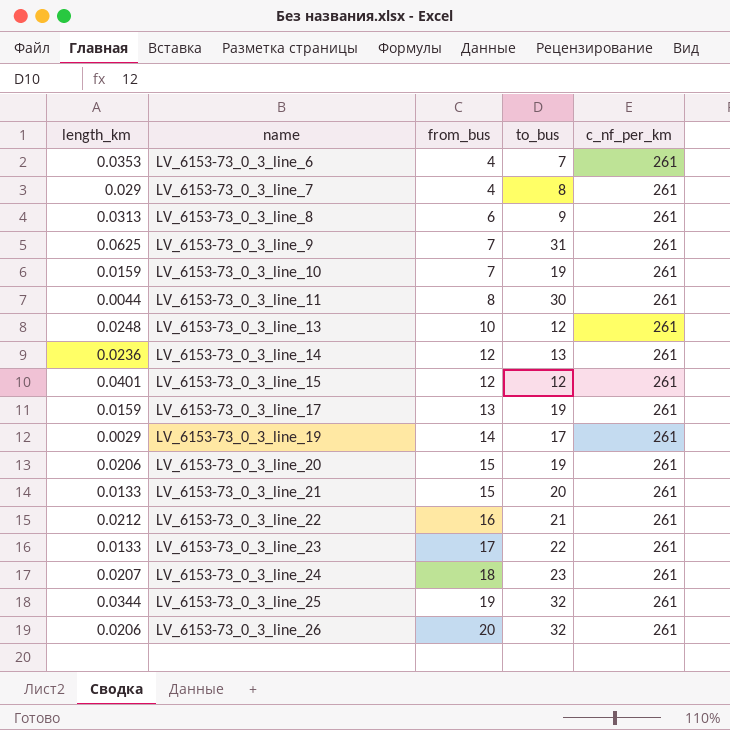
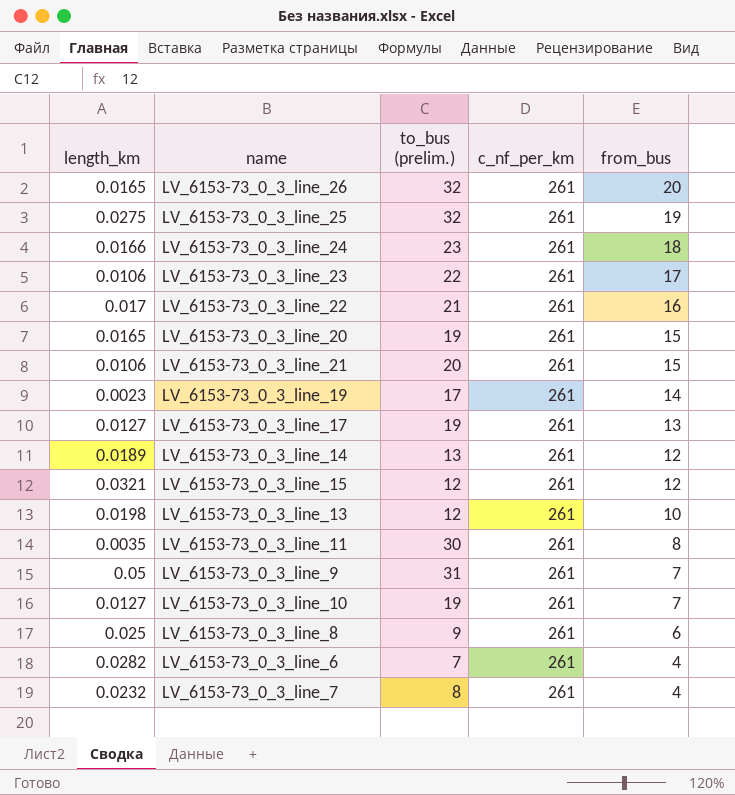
row order: name ascending -> from_bus descending
column name: to_bus -> to_bus (prelim.)
column from_bus | position: 3 -> 5
LV_6153-73_0_3_line_26 | length_km: 0.0206 -> 0.0165
LV_6153-73_0_3_line_25 | length_km: 0.0344 -> 0.0275
LV_6153-73_0_3_line_24 | length_km: 0.0207 -> 0.0166
LV_6153-73_0_3_line_23 | length_km: 0.0133 -> 0.0106
LV_6153-73_0_3_line_22 | length_km: 0.0212 -> 0.017
LV_6153-73_0_3_line_20 | length_km: 0.0206 -> 0.0165
LV_6153-73_0_3_line_21 | length_km: 0.0133 -> 0.0106
LV_6153-73_0_3_line_19 | length_km: 0.0029 -> 0.0023
LV_6153-73_0_3_line_17 | length_km: 0.0159 -> 0.0127
LV_6153-73_0_3_line_14 | length_km: 0.0236 -> 0.0189
LV_6153-73_0_3_line_15 | length_km: 0.0401 -> 0.0321
LV_6153-73_0_3_line_13 | length_km: 0.0248 -> 0.0198
LV_6153-73_0_3_line_11 | length_km: 0.0044 -> 0.0035
LV_6153-73_0_3_line_9 | length_km: 0.0625 -> 0.05
LV_6153-73_0_3_line_10 | length_km: 0.0159 -> 0.0127
LV_6153-73_0_3_line_8 | length_km: 0.0313 -> 0.025
LV_6153-73_0_3_line_6 | length_km: 0.0353 -> 0.0282
LV_6153-73_0_3_line_7 | length_km: 0.029 -> 0.0232

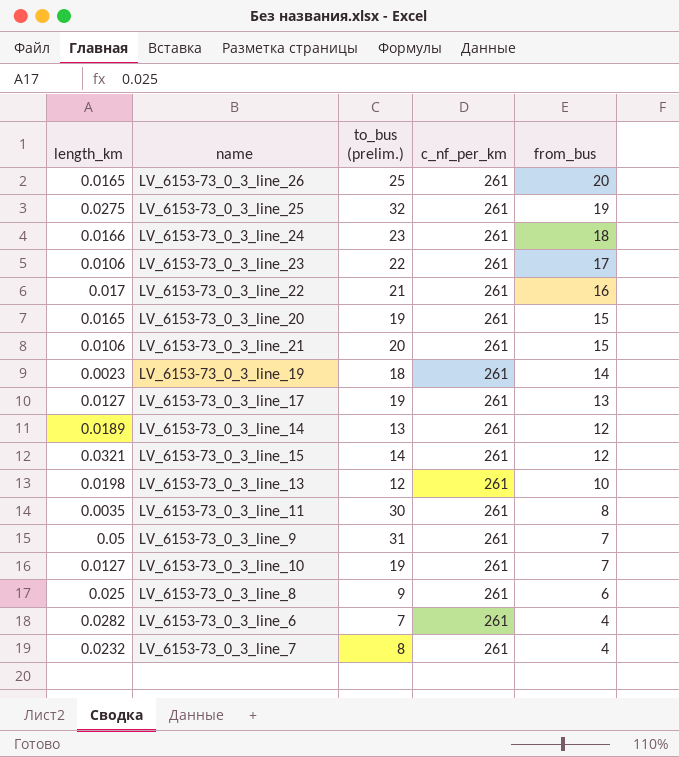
LV_6153-73_0_3_line_26 | to_bus (prelim.): 32 -> 25
LV_6153-73_0_3_line_19 | to_bus (prelim.): 17 -> 18
LV_6153-73_0_3_line_15 | to_bus (prelim.): 12 -> 14

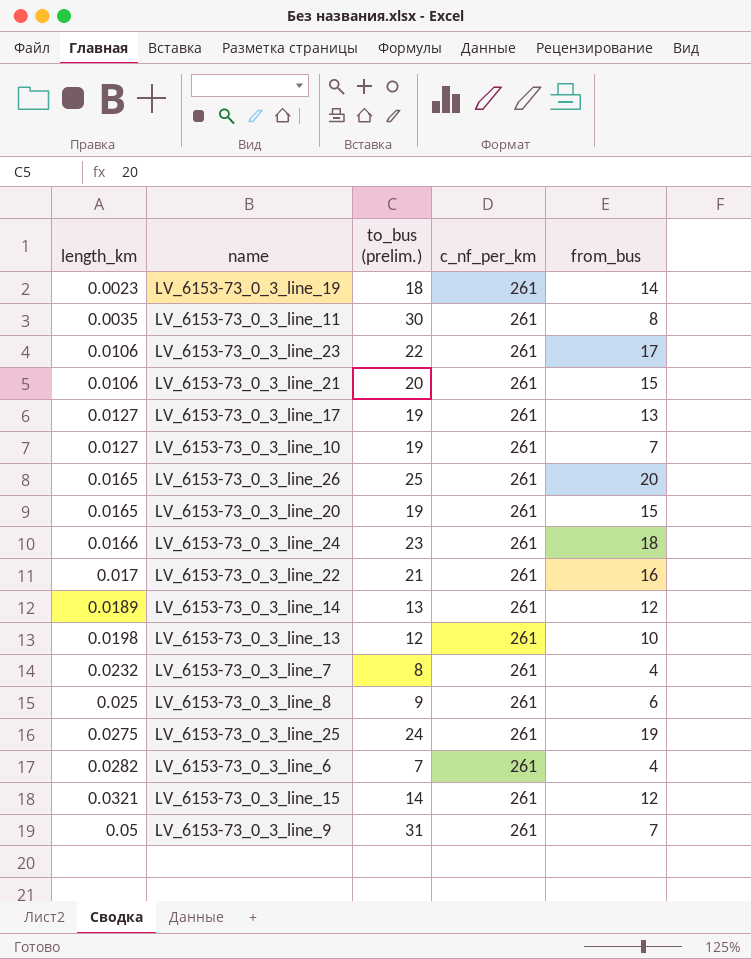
row order: from_bus descending -> length_km ascending
LV_6153-73_0_3_line_25 | to_bus (prelim.): 32 -> 24

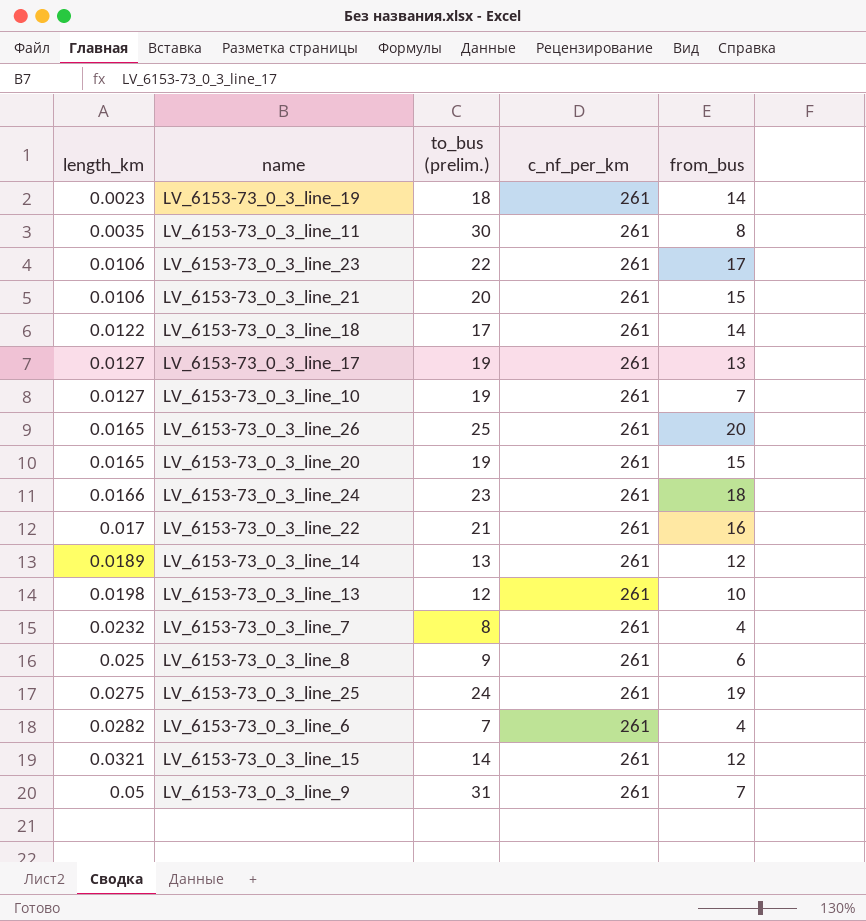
row LV_6153-73_0_3_line_18: none -> 0.0122 | 17 | 261 | 14

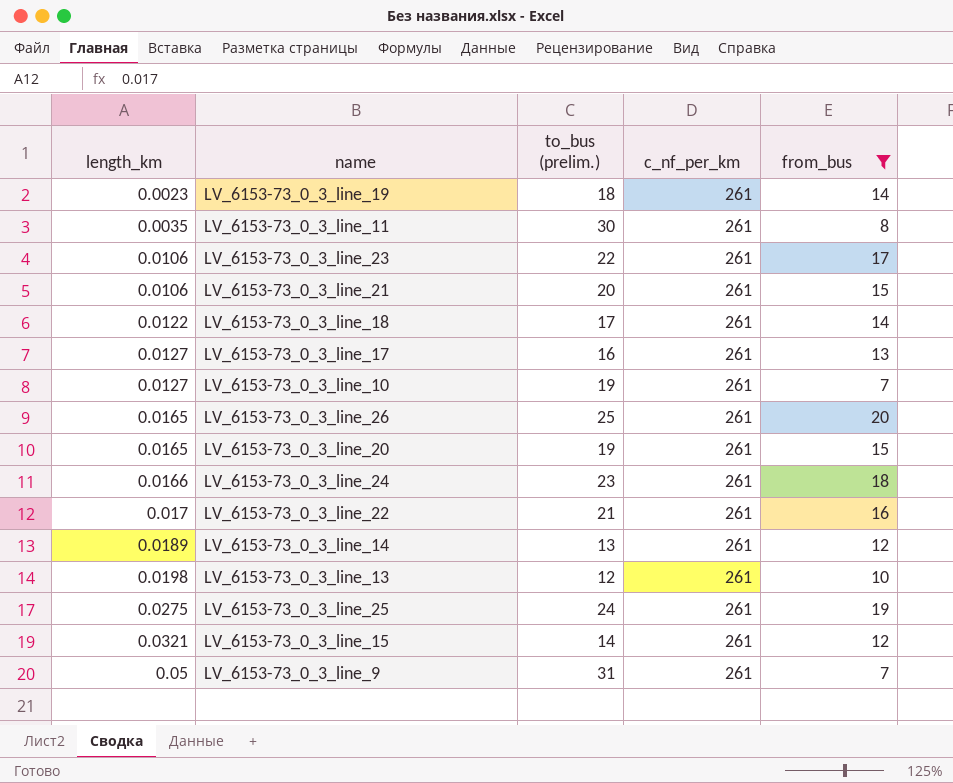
filter: none -> from_bus >= 7
LV_6153-73_0_3_line_17 | to_bus (prelim.): 19 -> 16

